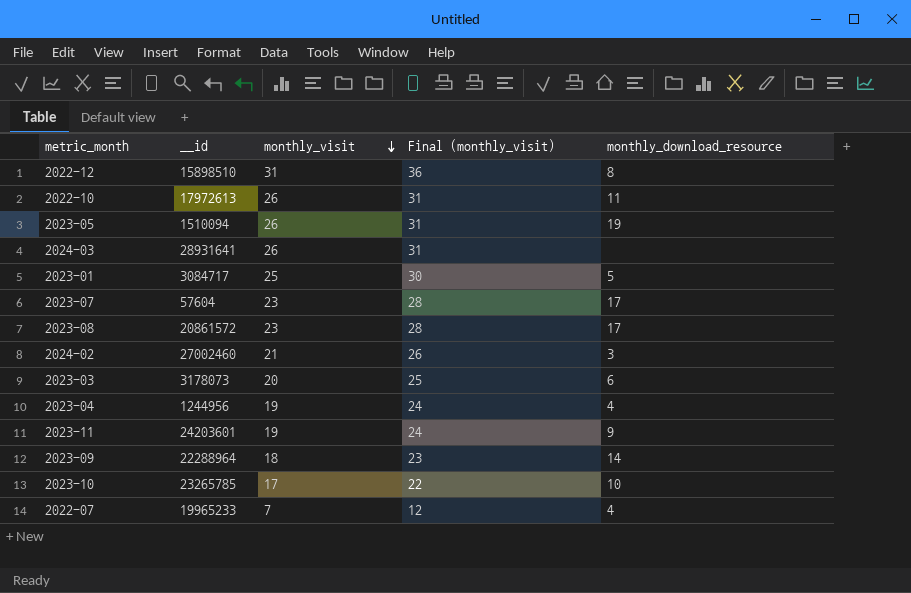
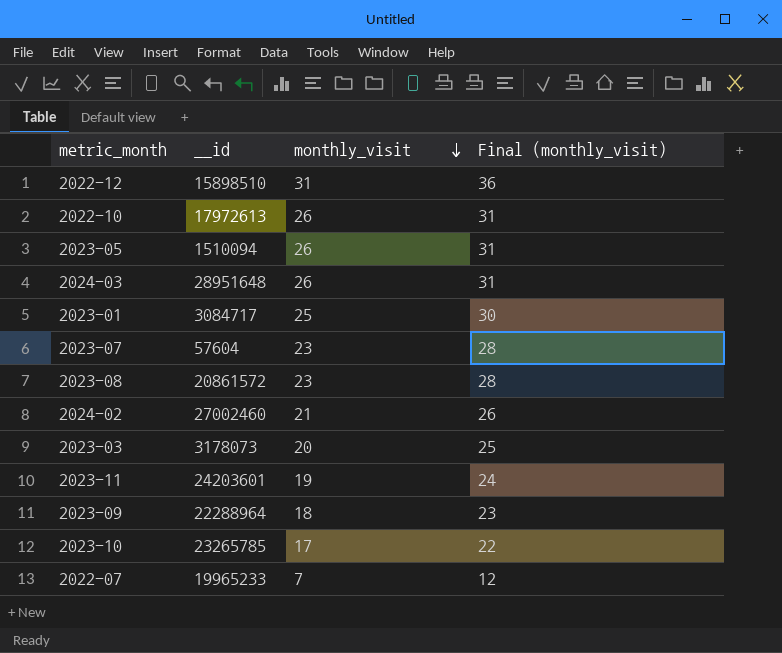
column monthly_download_resource | position: 5 -> none
row 2023-04: 1244956 | 19 | 24 | 4 -> none
2024-03 | __id: 28931641 -> 28951648

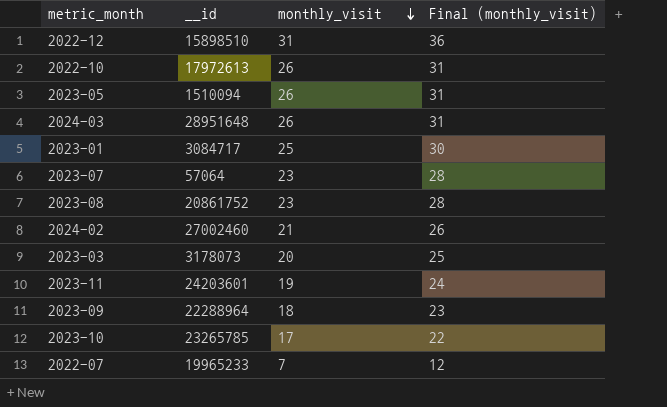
2023-07 | __id: 57604 -> 57064
2023-08 | __id: 20861572 -> 20861752

